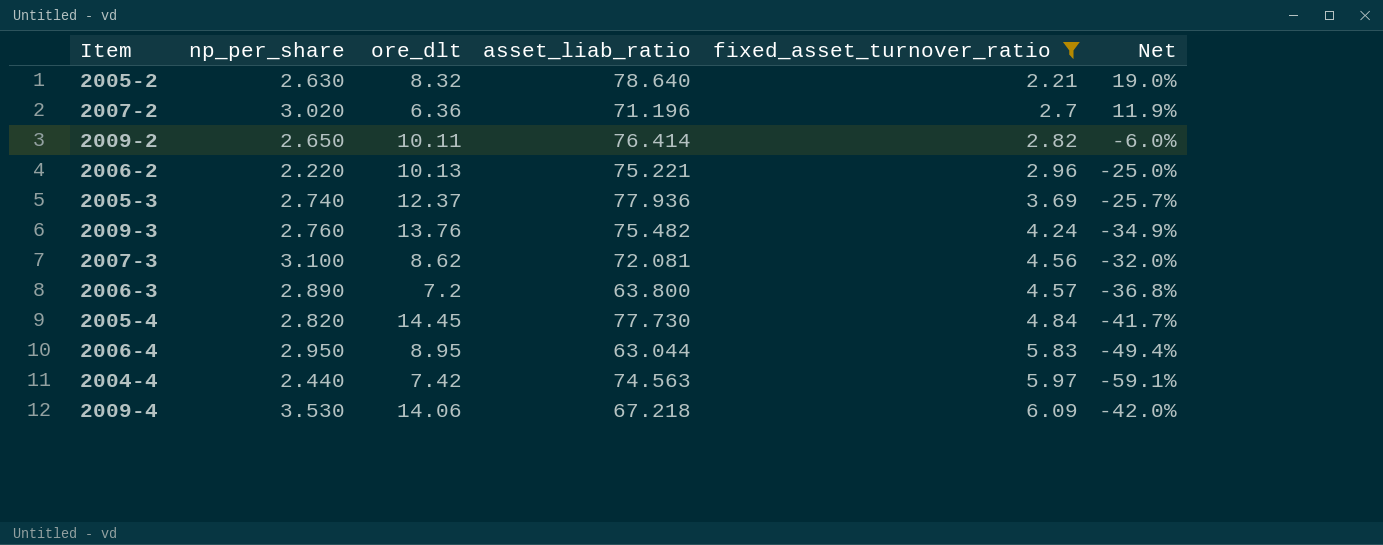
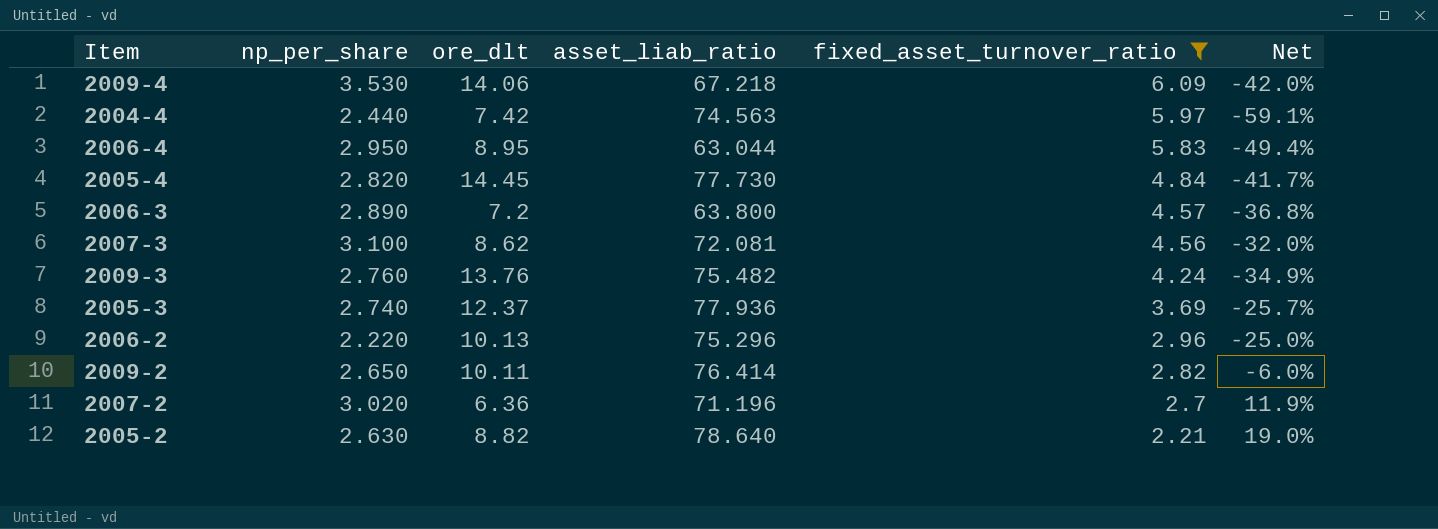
row order: fixed_asset_turnover_ratio ascending -> fixed_asset_turnover_ratio descending
2006-2 | asset_liab_ratio: 75.221 -> 75.296
2005-2 | ore_dlt: 8.32 -> 8.82

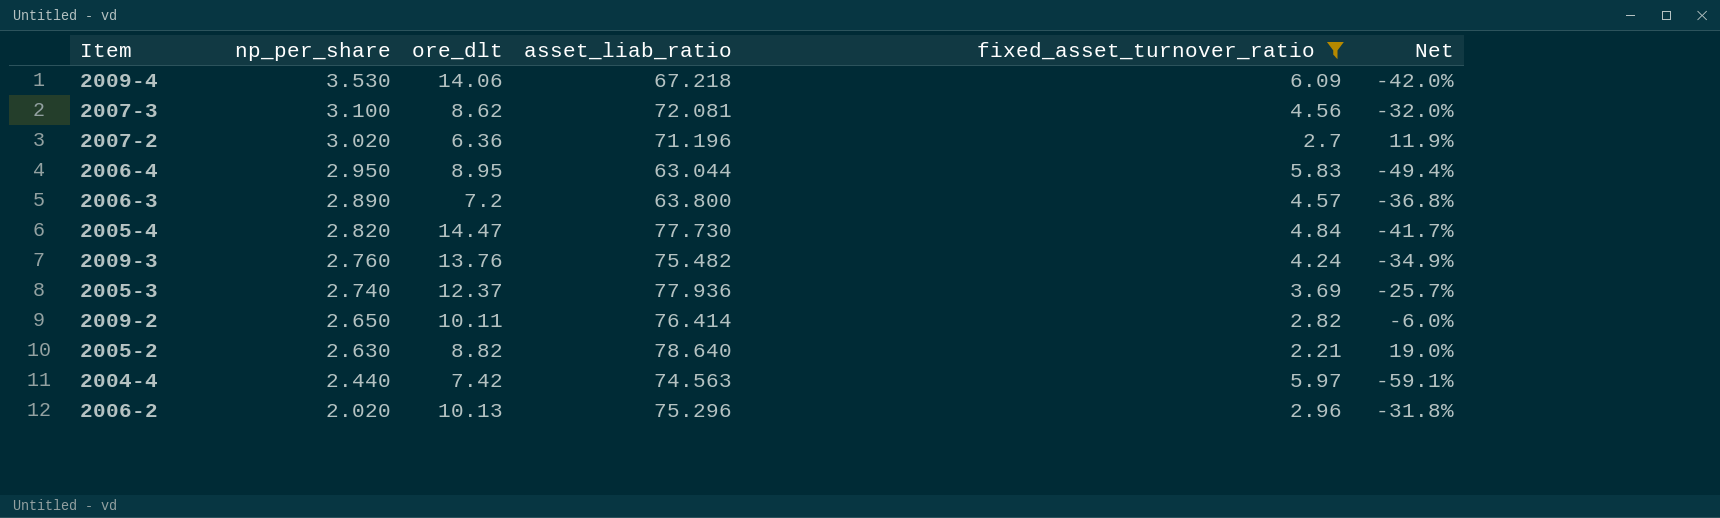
row order: fixed_asset_turnover_ratio descending -> np_per_share descending
2005-4 | ore_dlt: 14.45 -> 14.47
2006-2 | np_per_share: 2.220 -> 2.020
2006-2 | Net: -25.0% -> -31.8%

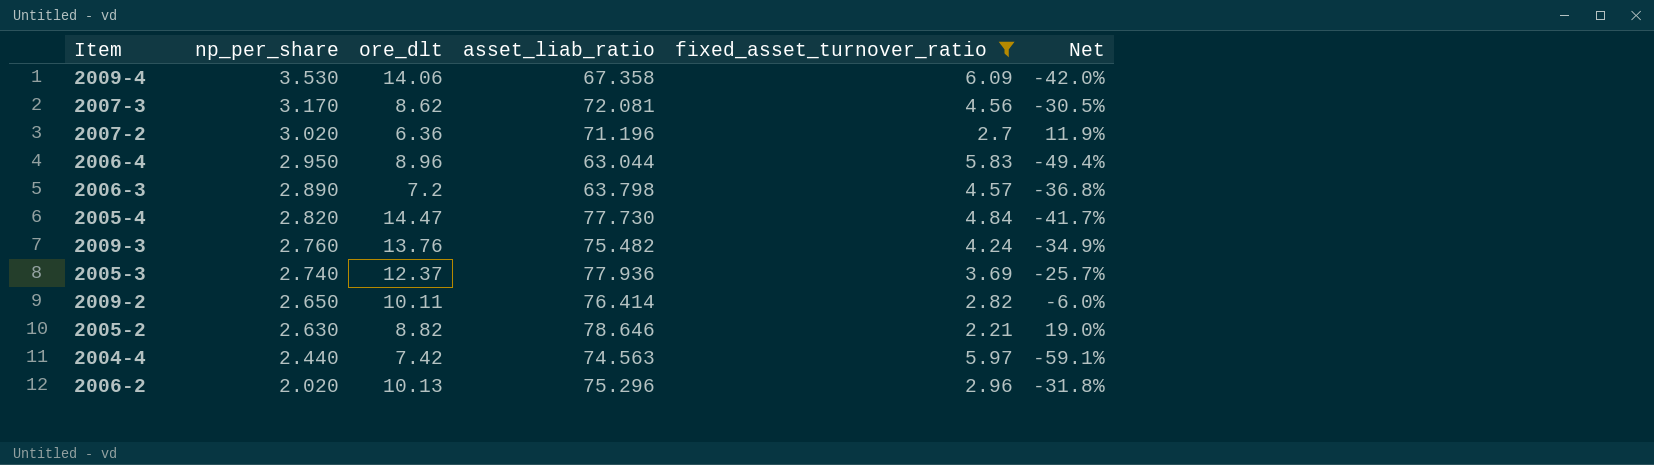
2009-4 | asset_liab_ratio: 67.218 -> 67.358
2007-3 | np_per_share: 3.100 -> 3.170
2007-3 | Net: -32.0% -> -30.5%
2006-4 | ore_dlt: 8.95 -> 8.96
2006-3 | asset_liab_ratio: 63.800 -> 63.798
2005-2 | asset_liab_ratio: 78.640 -> 78.646

